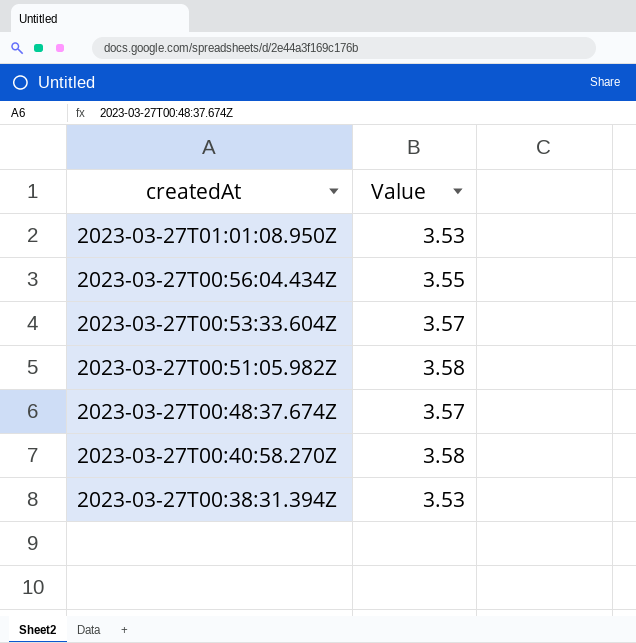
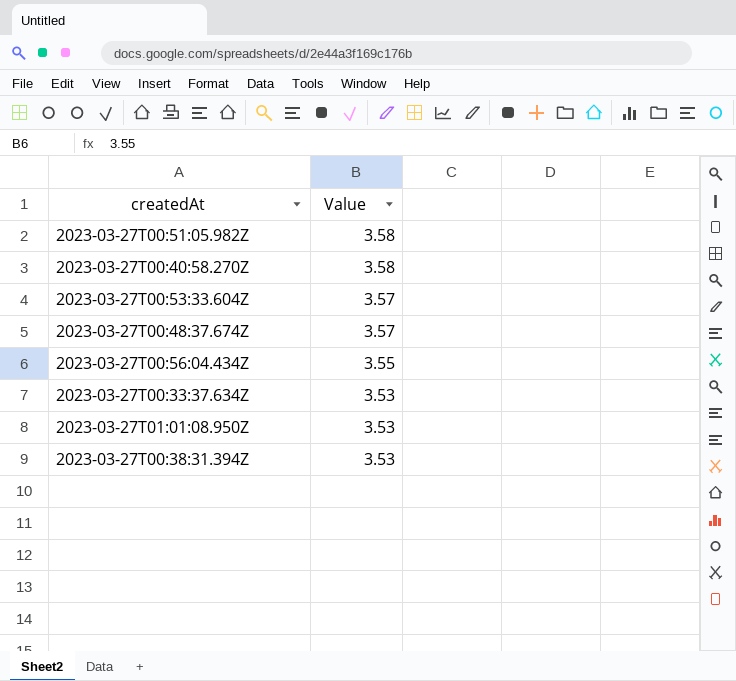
row order: createdAt descending -> Value descending
row 2023-03-27T00:33:37.634Z: none -> 3.53

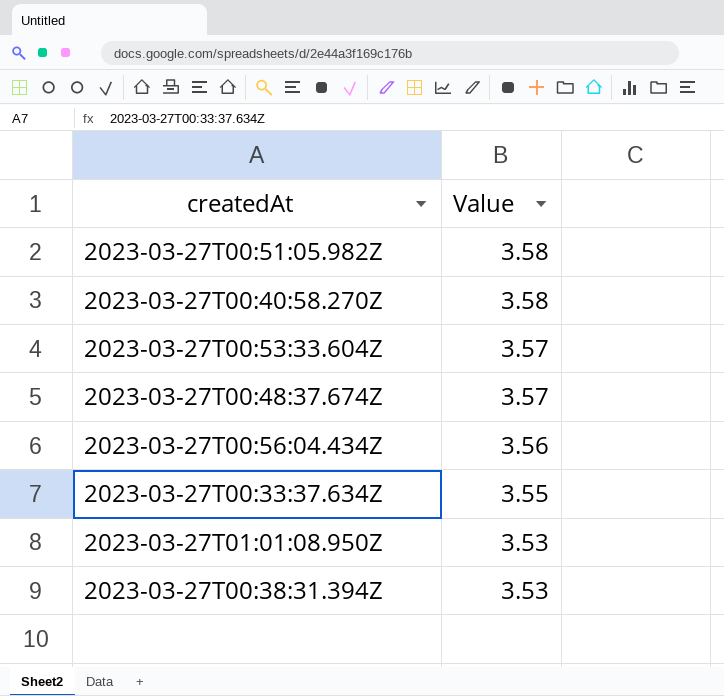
2023-03-27T00:56:04.434Z | Value: 3.55 -> 3.56
2023-03-27T00:33:37.634Z | Value: 3.53 -> 3.55

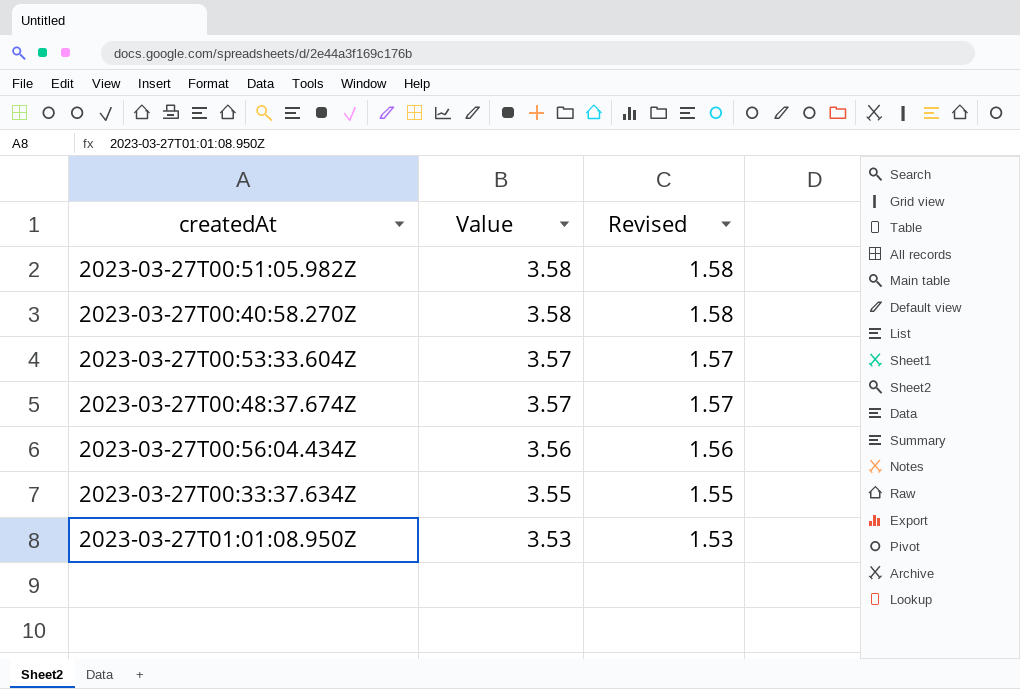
column Revised | formula: none -> [Value] - 2
row 2023-03-27T00:38:31.394Z: 3.53 -> none

